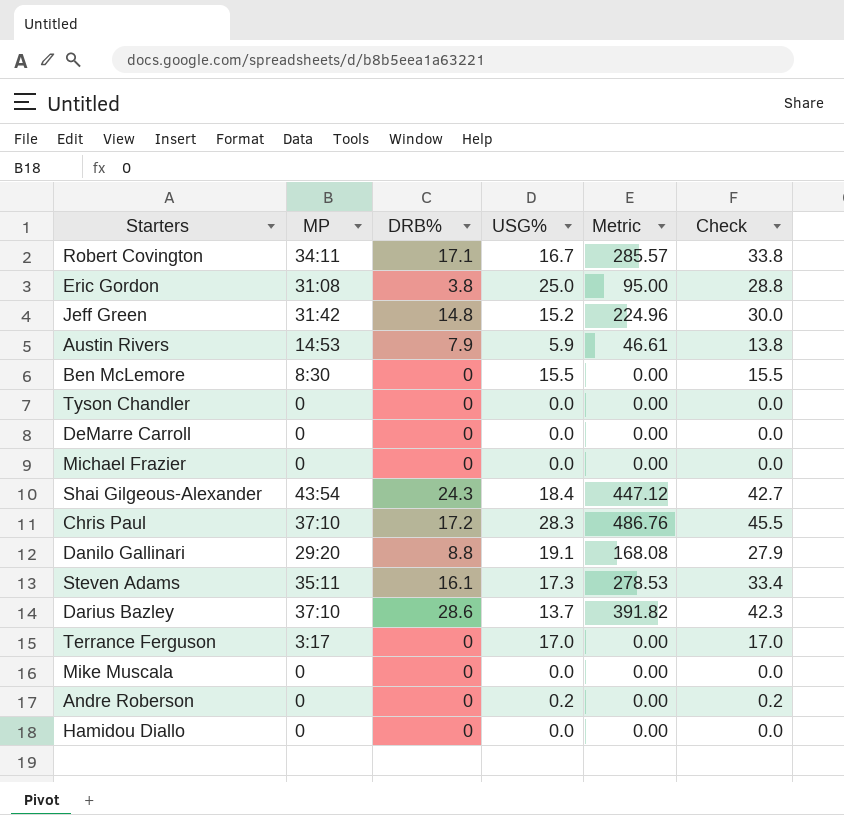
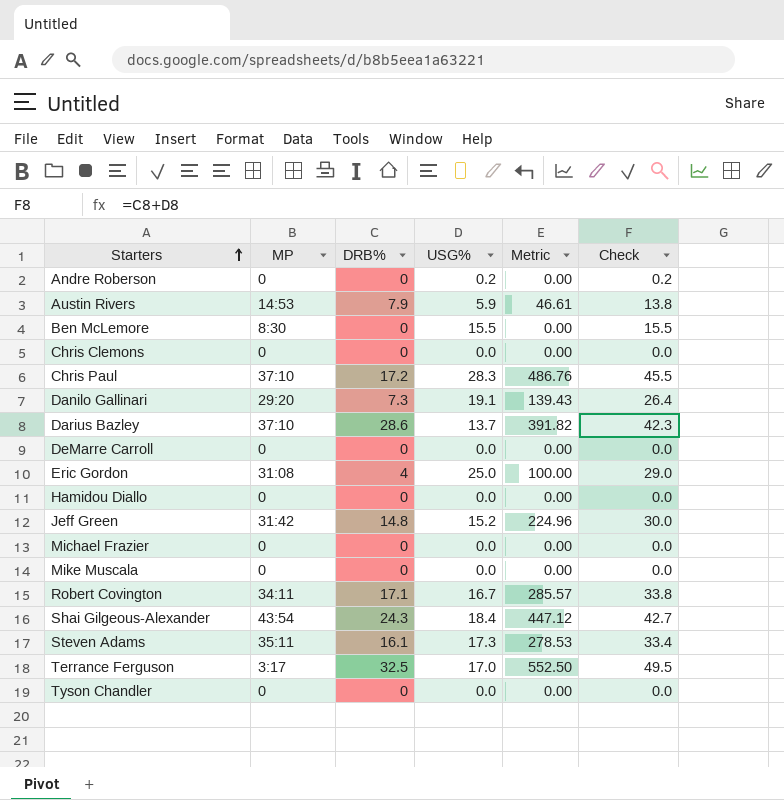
row order: none -> Starters ascending
row Chris Clemons: none -> 0 | 0 | 0.0 | 0.00 | 0.0
Danilo Gallinari | DRB%: 8.8 -> 7.3
Danilo Gallinari | Metric: 168.08 -> 139.43
Danilo Gallinari | Check: 27.9 -> 26.4
Eric Gordon | DRB%: 3.8 -> 4
Eric Gordon | Metric: 95.00 -> 100.00
Eric Gordon | Check: 28.8 -> 29.0
Terrance Ferguson | DRB%: 0 -> 32.5
Terrance Ferguson | Metric: 0.00 -> 552.50
Terrance Ferguson | Check: 17.0 -> 49.5

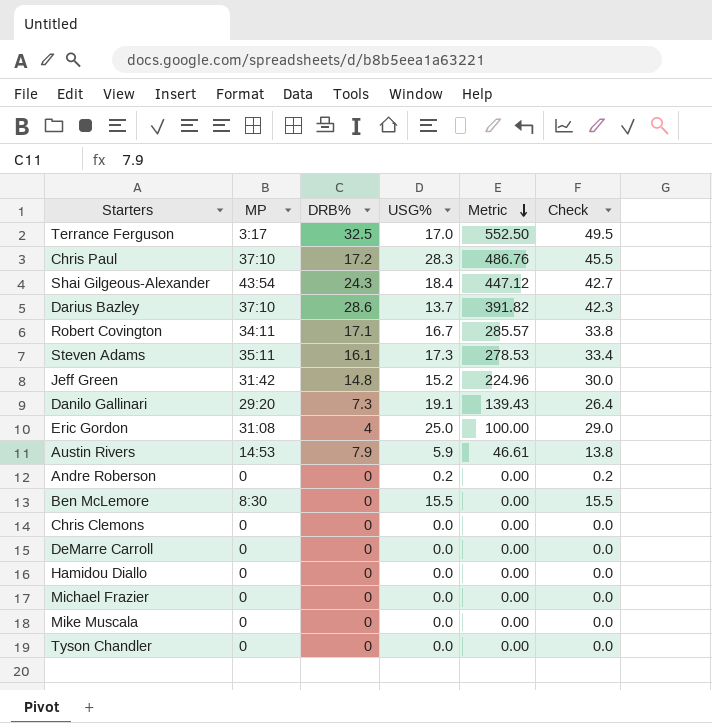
row order: Starters ascending -> Metric descending

